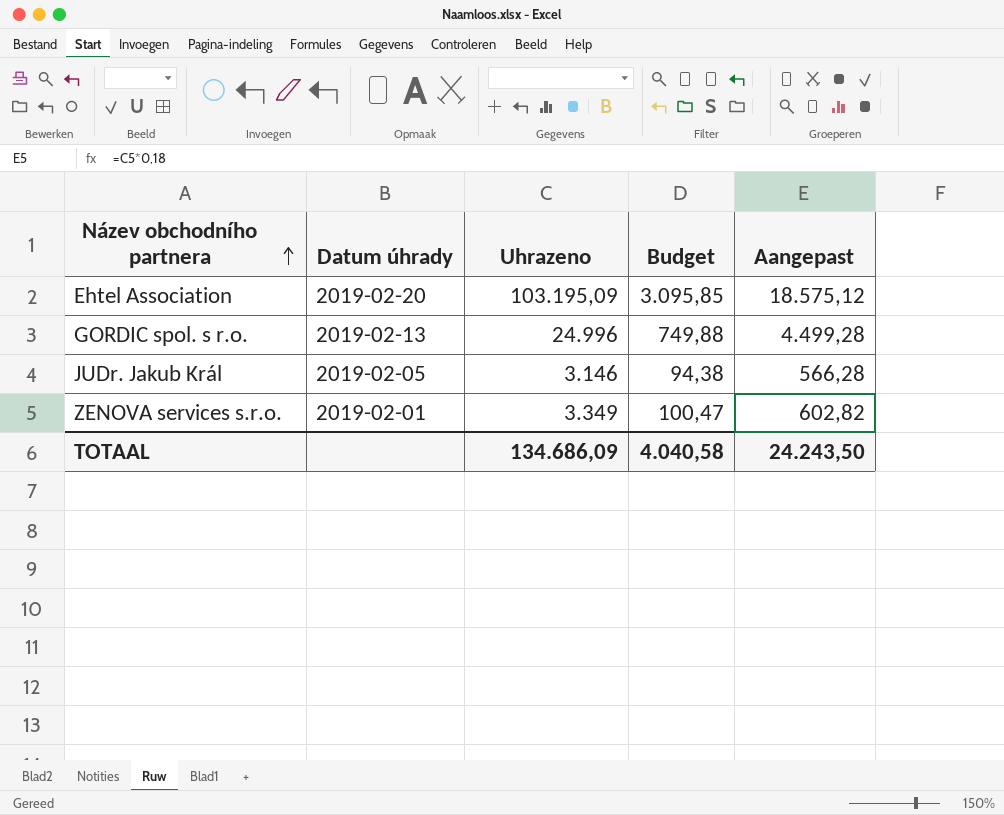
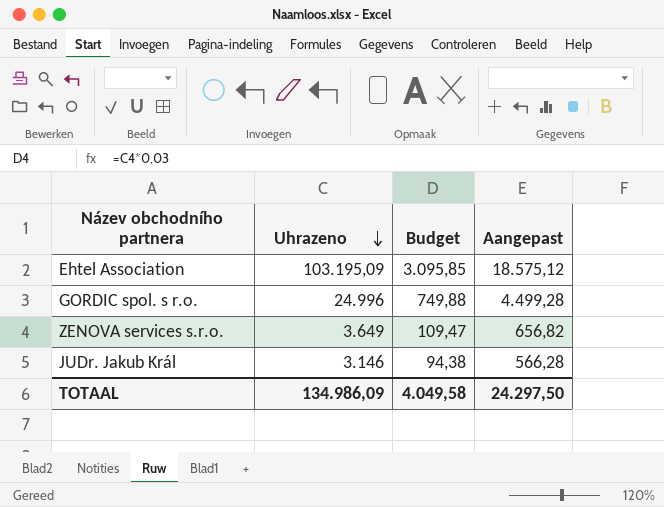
row order: Název obchodního partnera ascending -> Uhrazeno descending
column Datum úhrady | position: 2 -> none
ZENOVA services s.r.o. | Uhrazeno: 3.349 -> 3.649
ZENOVA services s.r.o. | Budget: 100,47 -> 109,47
ZENOVA services s.r.o. | Aangepast: 602,82 -> 656,82
TOTAAL | Uhrazeno: 134.686,09 -> 134.986,09
TOTAAL | Budget: 4.040,58 -> 4.049,58
TOTAAL | Aangepast: 24.243,50 -> 24.297,50

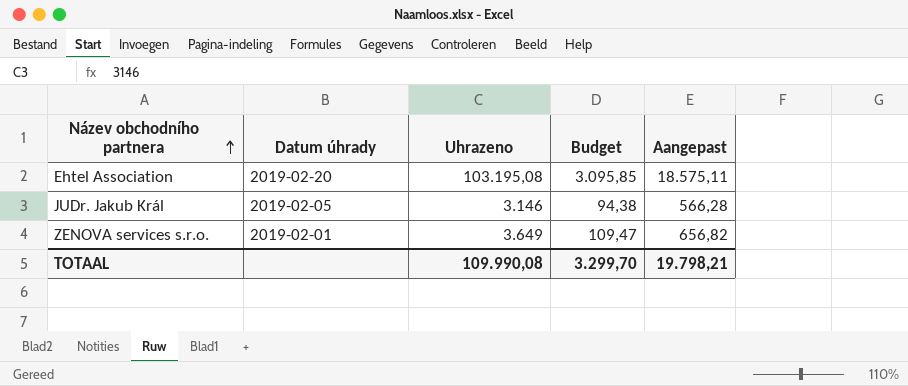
row order: Uhrazeno descending -> Název obchodního partnera ascending
column Datum úhrady | position: none -> 2
row GORDIC spol. s r.o.: 24.996 | 749,88 | 4.499,28 -> none
Ehtel Association | Uhrazeno: 103.195,09 -> 103.195,08
Ehtel Association | Aangepast: 18.575,12 -> 18.575,11
TOTAAL | Uhrazeno: 134.986,09 -> 109.990,08
TOTAAL | Budget: 4.049,58 -> 3.299,70
TOTAAL | Aangepast: 24.297,50 -> 19.798,21

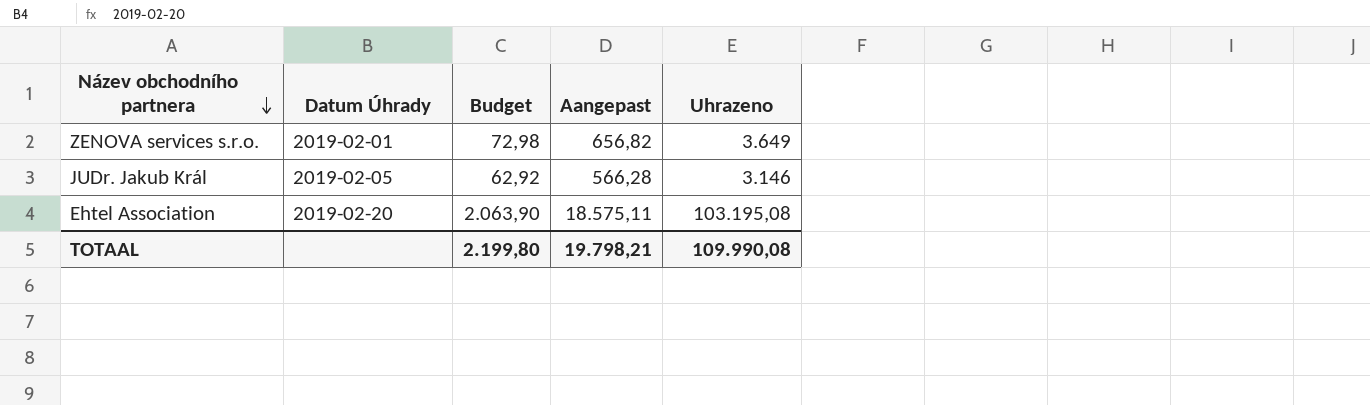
row order: Název obchodního partnera ascending -> Název obchodního partnera descending
column name: Datum úhrady -> Datum Úhrady
column Budget | formula: [Uhrazeno] * 0,03 -> [Uhrazeno] * 0,02
column Uhrazeno | position: 3 -> 5
TOTAAL | Budget: 3.299,70 -> 2.199,80

